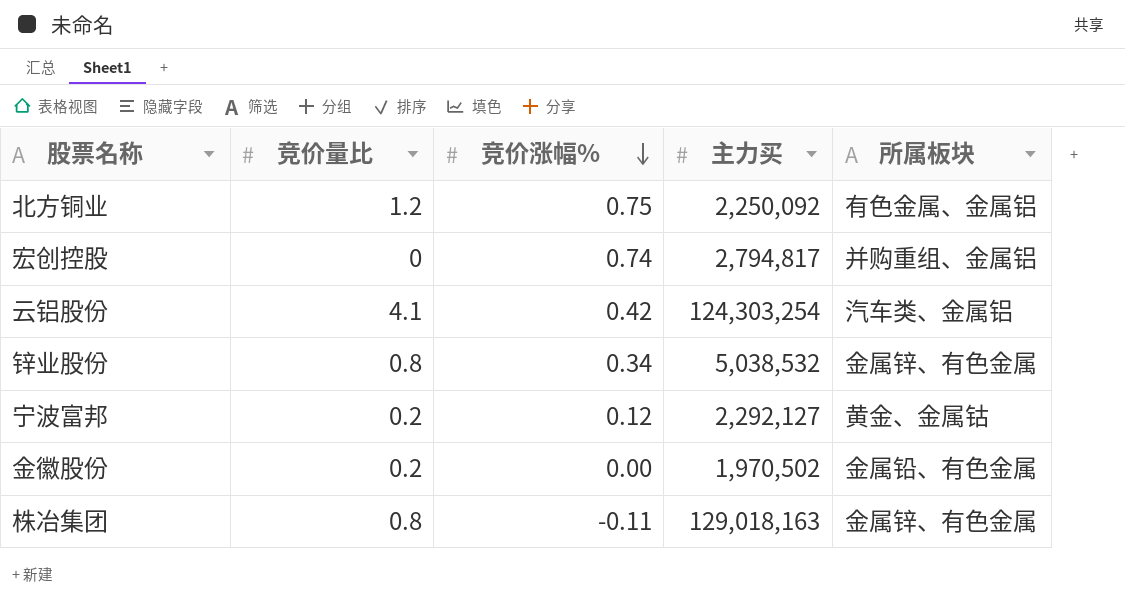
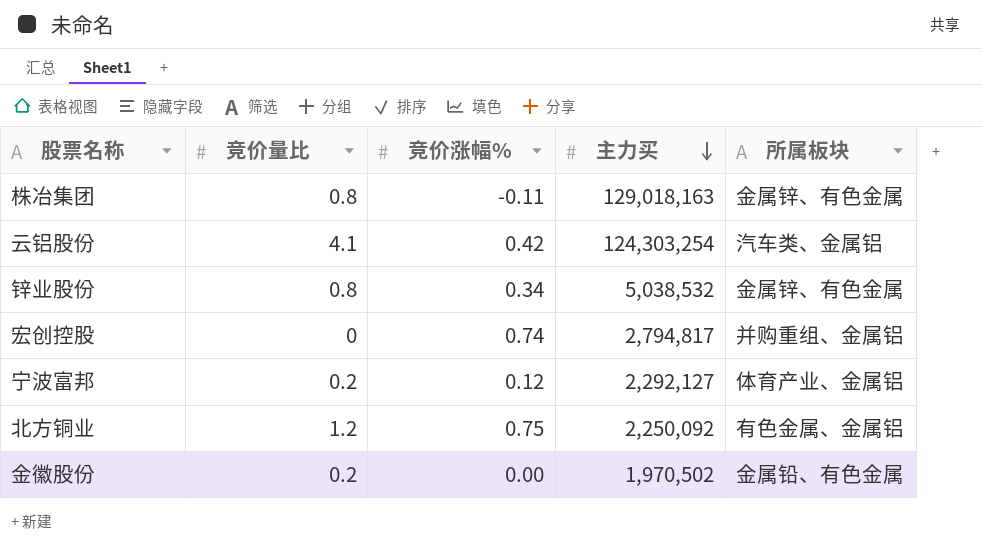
row order: 竞价涨幅% descending -> 主力买 descending
宁波富邦 | 所属板块: 黄金、金属钴 -> 体育产业、金属铝

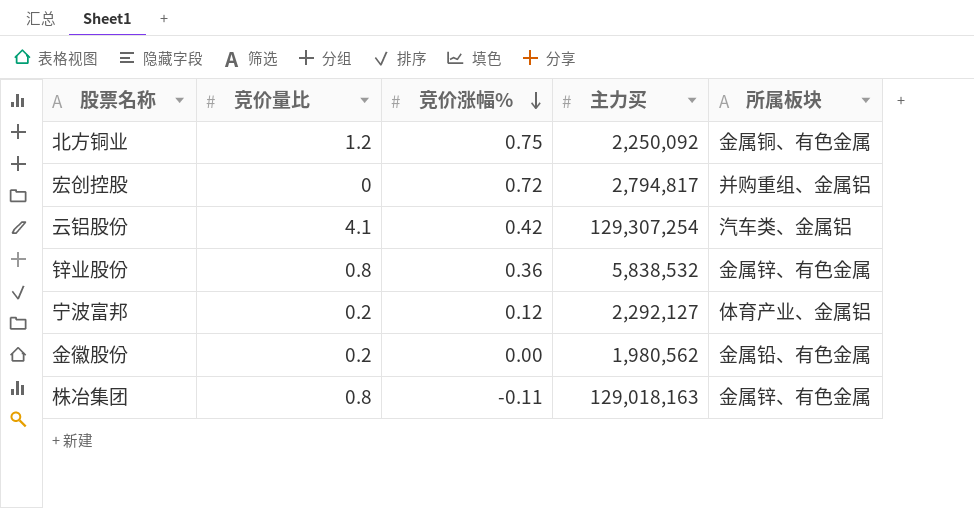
row order: 主力买 descending -> 竞价涨幅% descending
北方铜业 | 所属板块: 有色金属、金属铝 -> 金属铜、有色金属
宏创控股 | 竞价涨幅%: 0.74 -> 0.72
云铝股份 | 主力买: 124,303,254 -> 129,307,254
锌业股份 | 竞价涨幅%: 0.34 -> 0.36
锌业股份 | 主力买: 5,038,532 -> 5,838,532
金徽股份 | 主力买: 1,970,502 -> 1,980,562

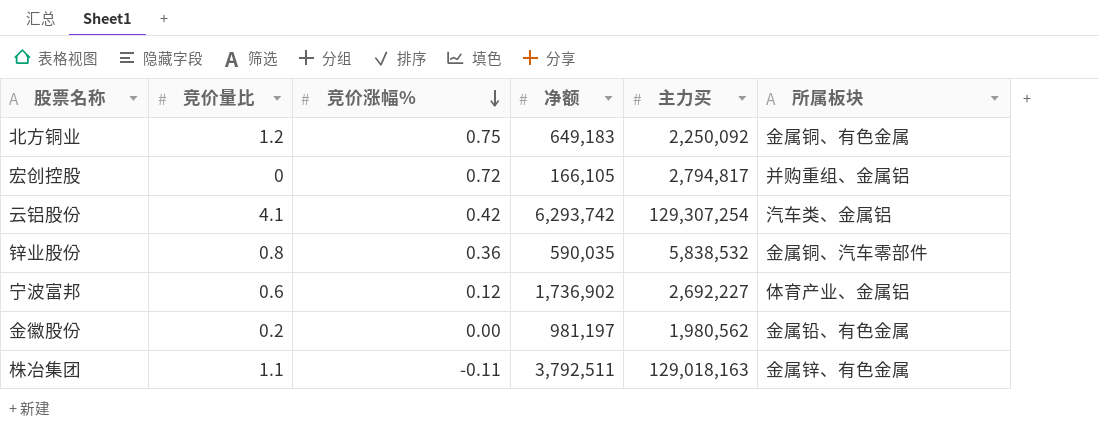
column 净额 | position: none -> 4
锌业股份 | 所属板块: 金属锌、有色金属 -> 金属铜、汽车零部件
宁波富邦 | 竞价量比: 0.2 -> 0.6
宁波富邦 | 主力买: 2,292,127 -> 2,692,227
株冶集团 | 竞价量比: 0.8 -> 1.1

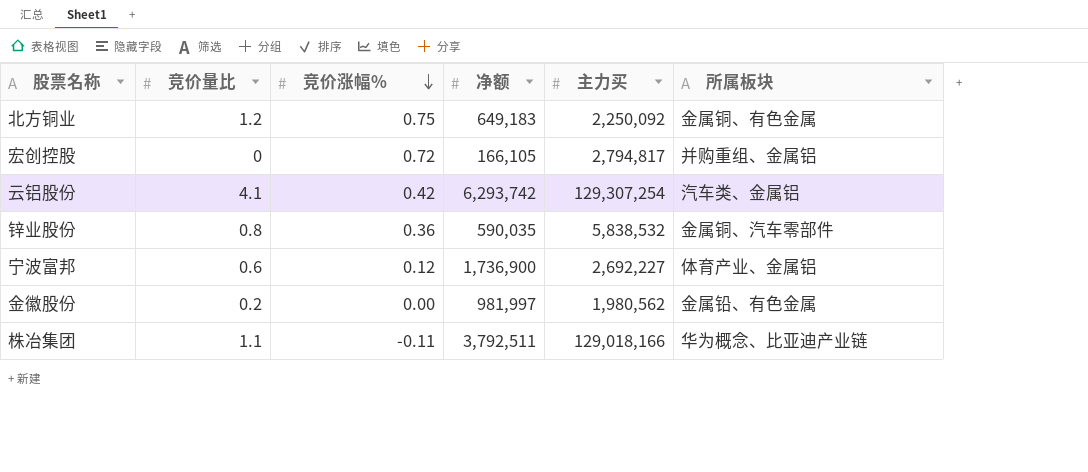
宁波富邦 | 净额: 1,736,902 -> 1,736,900
金徽股份 | 净额: 981,197 -> 981,997
株冶集团 | 主力买: 129,018,163 -> 129,018,166
株冶集团 | 所属板块: 金属锌、有色金属 -> 华为概念、比亚迪产业链

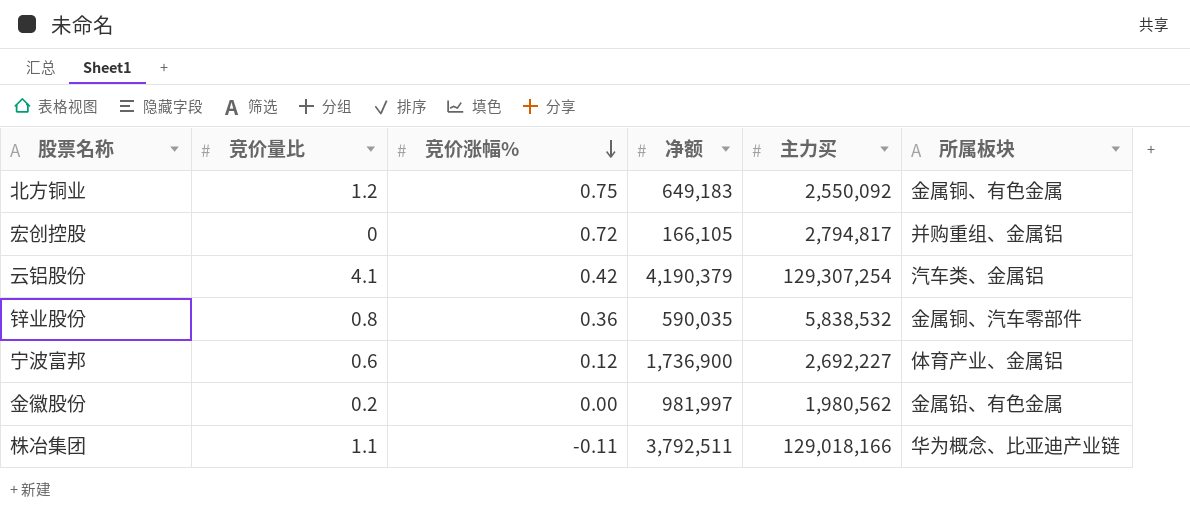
北方铜业 | 主力买: 2,250,092 -> 2,550,092
云铝股份 | 净额: 6,293,742 -> 4,190,379

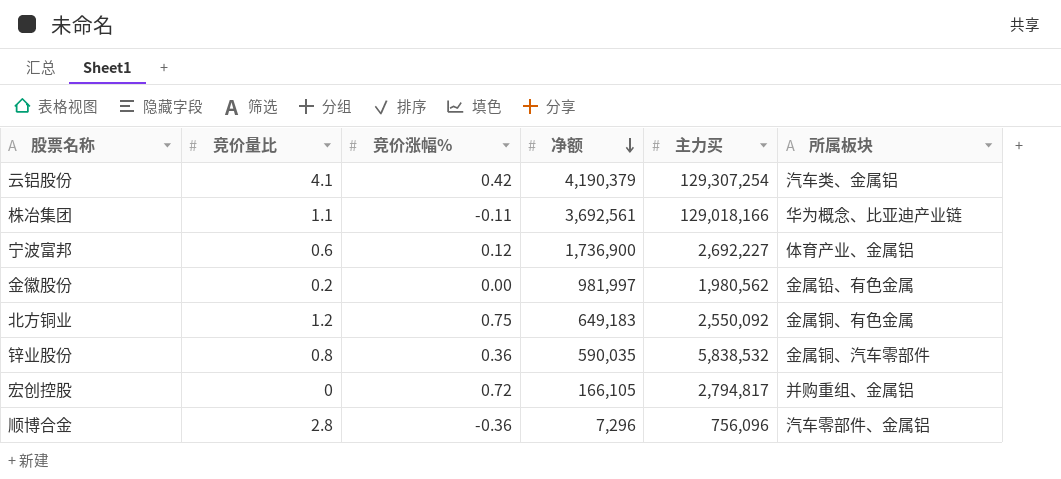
row order: 竞价涨幅% descending -> 净额 descending
株冶集团 | 净额: 3,792,511 -> 3,692,561
row 顺博合金: none -> 2.8 | -0.36 | 7,296 | 756,096 | 汽车零部件、金属铝

